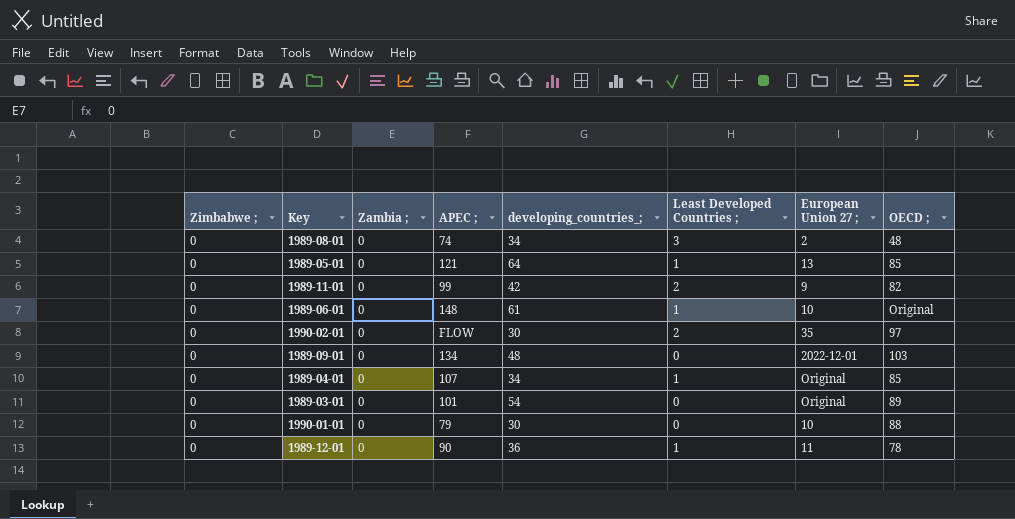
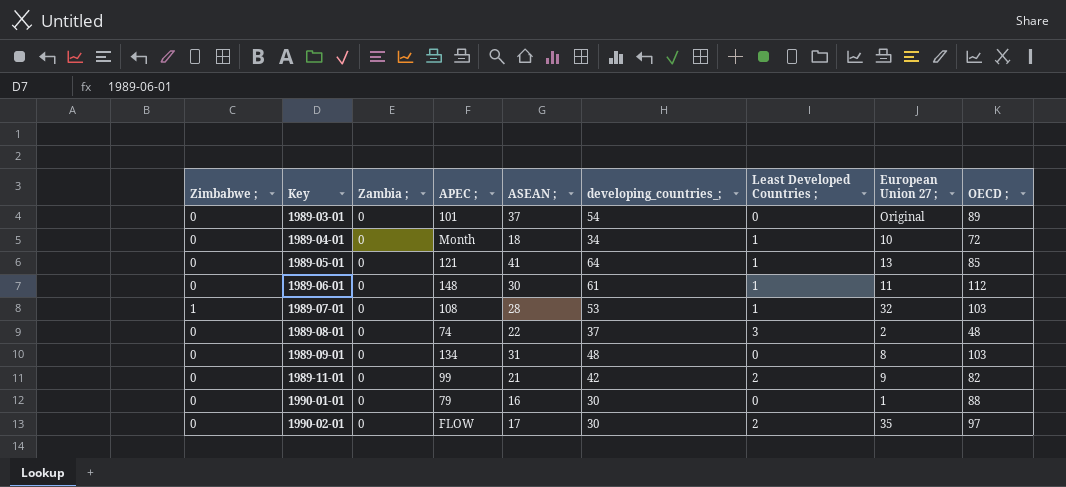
row order: none -> Key ascending
column ASEAN ; | position: none -> 5
row 1989-12-01: 0 | 0 | 90 | 36 | 1 | 11 | 78 -> none
1989-04-01 | APEC ;: 107 -> Month
1989-04-01 | European Union 27 ;: Original -> 10
1989-04-01 | OECD ;: 85 -> 72
1989-06-01 | European Union 27 ;: 10 -> 11
1989-06-01 | OECD ;: Original -> 112
row 1989-07-01: none -> 1 | 0 | 108 | 28 | 53 | 1 | 32 | 103
1989-08-01 | developing_countries_;: 34 -> 37
1989-09-01 | European Union 27 ;: 2022-12-01 -> 8
1990-01-01 | European Union 27 ;: 10 -> 1

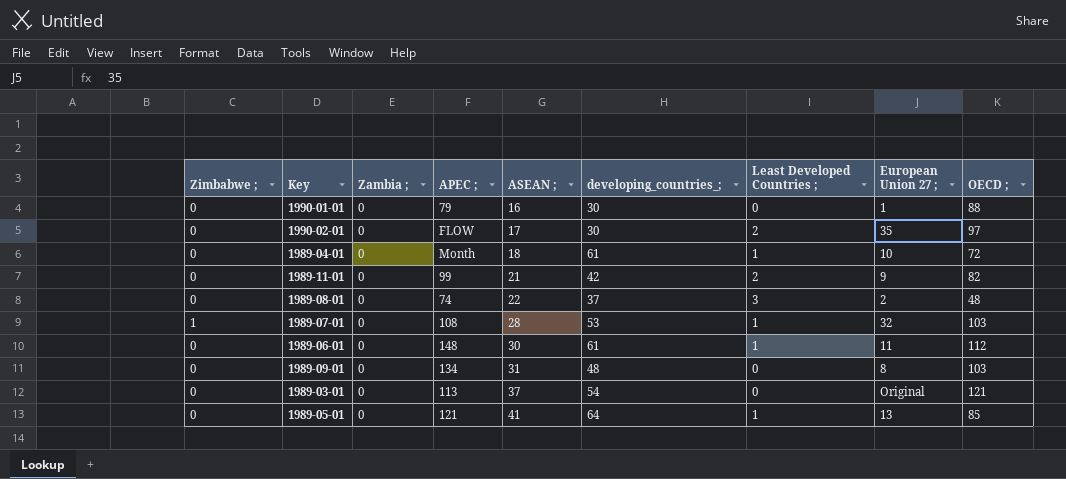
row order: Key ascending -> ASEAN ; ascending
1989-04-01 | developing_countries_;: 34 -> 61
1989-03-01 | APEC ;: 101 -> 113
1989-03-01 | OECD ;: 89 -> 121

